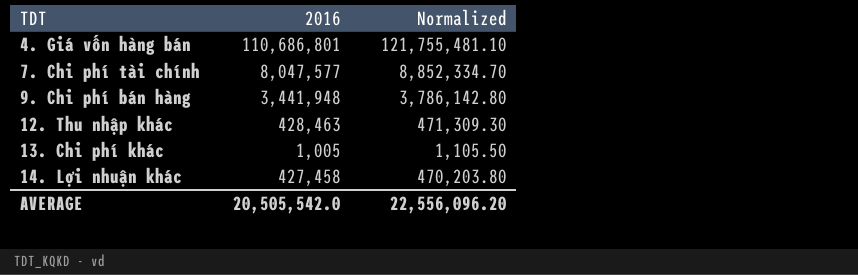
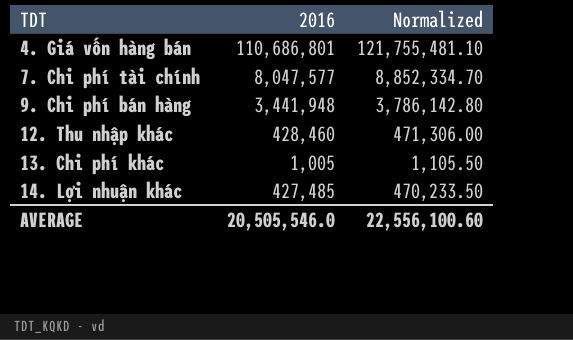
12. Thu nhập khác | 2016: 428,463 -> 428,460
12. Thu nhập khác | Normalized: 471,309.30 -> 471,306.00
14. Lợi nhuận khác | 2016: 427,458 -> 427,485
14. Lợi nhuận khác | Normalized: 470,203.80 -> 470,233.50
AVERAGE | 2016: 20,505,542.0 -> 20,505,546.0
AVERAGE | Normalized: 22,556,096.20 -> 22,556,100.60

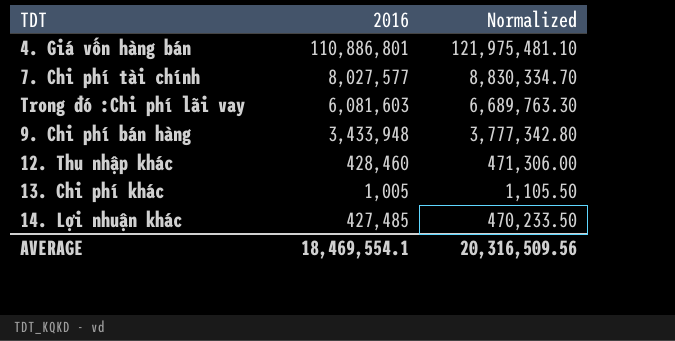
4. Giá vốn hàng bán | 2016: 110,686,801 -> 110,886,801
4. Giá vốn hàng bán | Normalized: 121,755,481.10 -> 121,975,481.10
7. Chi phí tài chính | 2016: 8,047,577 -> 8,027,577
7. Chi phí tài chính | Normalized: 8,852,334.70 -> 8,830,334.70
row Trong đó :Chi phí lãi vay: none -> 6,081,603 | 6,689,763.30
9. Chi phí bán hàng | 2016: 3,441,948 -> 3,433,948
9. Chi phí bán hàng | Normalized: 3,786,142.80 -> 3,777,342.80
AVERAGE | 2016: 20,505,546.0 -> 18,469,554.1
AVERAGE | Normalized: 22,556,100.60 -> 20,316,509.56

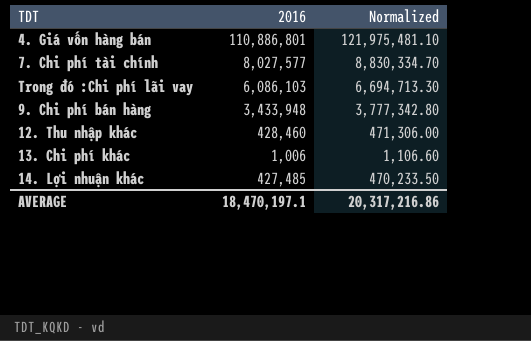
Trong đó :Chi phí lãi vay | 2016: 6,081,603 -> 6,086,103
Trong đó :Chi phí lãi vay | Normalized: 6,689,763.30 -> 6,694,713.30
13. Chi phí khác | 2016: 1,005 -> 1,006
13. Chi phí khác | Normalized: 1,105.50 -> 1,106.60
AVERAGE | 2016: 18,469,554.1 -> 18,470,197.1
AVERAGE | Normalized: 20,316,509.56 -> 20,317,216.86

